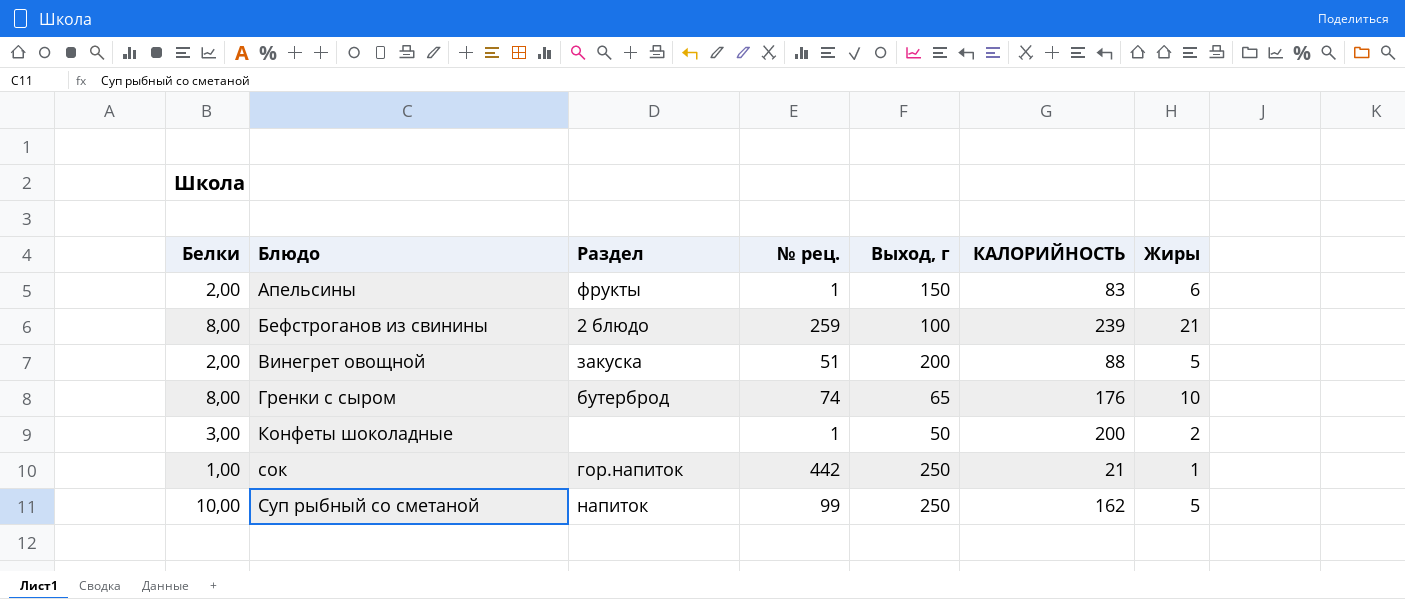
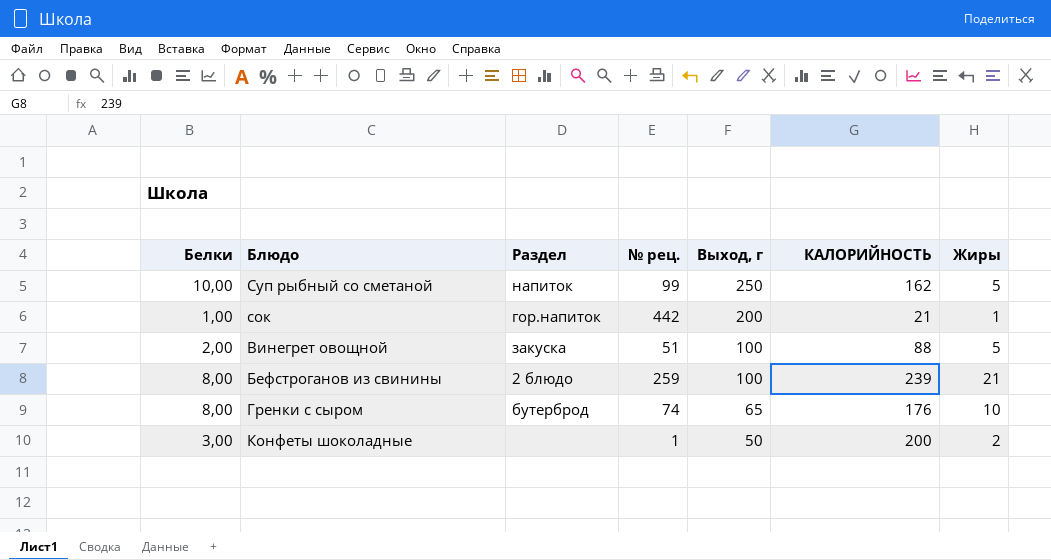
row order: Блюдо ascending -> Выход, г descending
row Апельсины: 2,00 | фрукты | 1 | 150 | 83 | 6 -> none
сок | Выход, г: 250 -> 200
Винегрет овощной | Выход, г: 200 -> 100

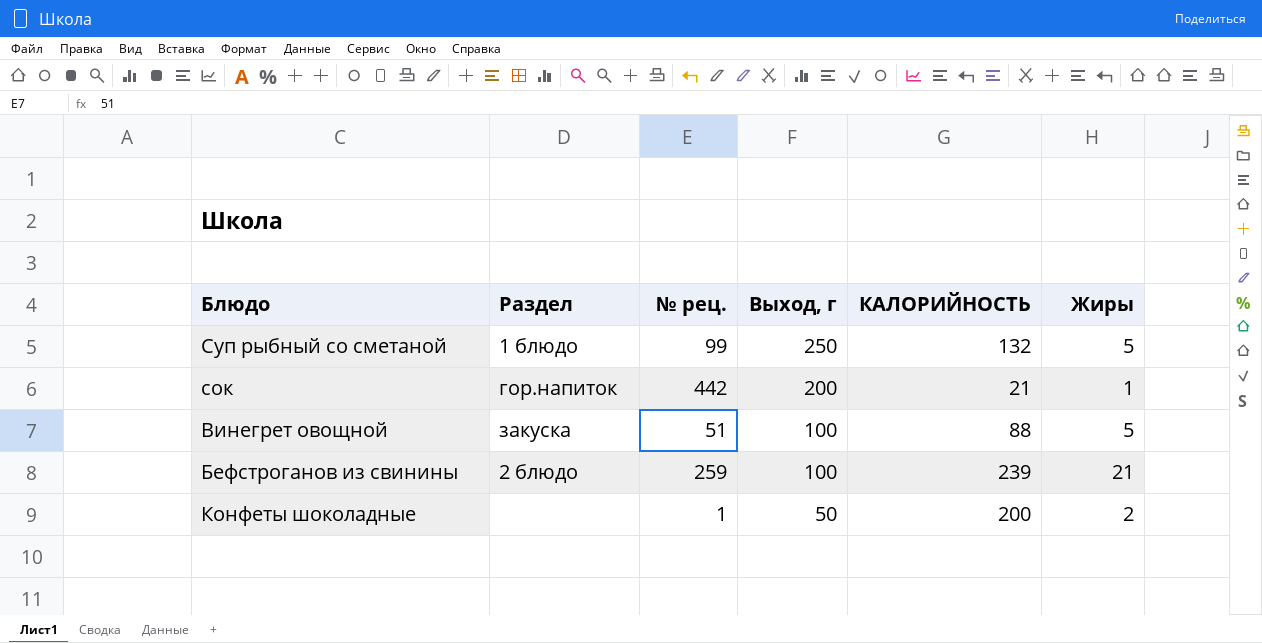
column Белки | position: 1 -> none
row Гренки с сыром: 8,00 | бутерброд | 74 | 65 | 176 | 10 -> none
Суп рыбный со сметаной | Раздел: напиток -> 1 блюдо
Суп рыбный со сметаной | КАЛОРИЙНОСТЬ: 162 -> 132

